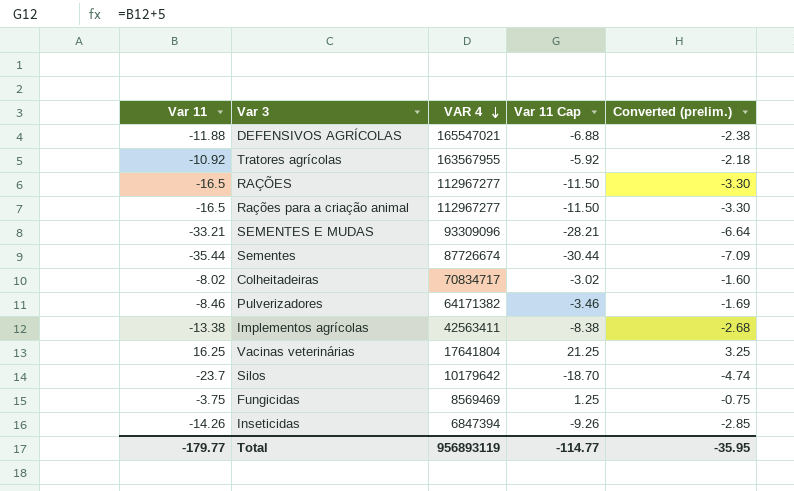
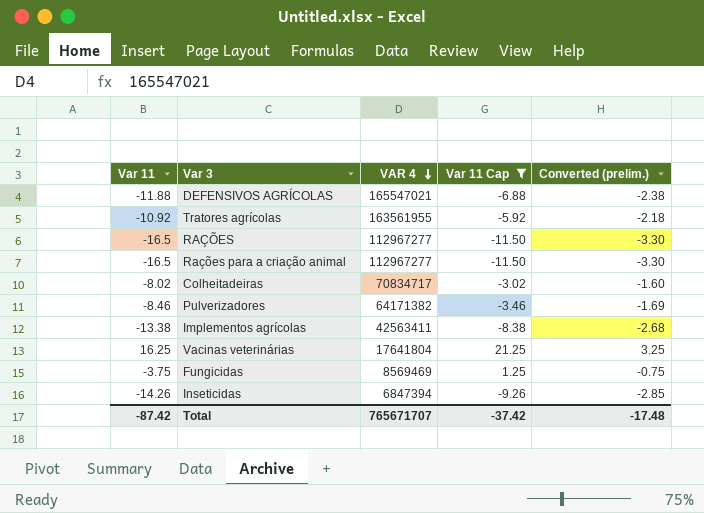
filter: none -> Var 11 Cap >= -11.50
Tratores agrícolas | VAR 4: 163567955 -> 163561955
Total | Var 11: -179.77 -> -87.42
Total | VAR 4: 956893119 -> 765671707
Total | Var 11 Cap: -114.77 -> -37.42
Total | Converted (prelim.): -35.95 -> -17.48

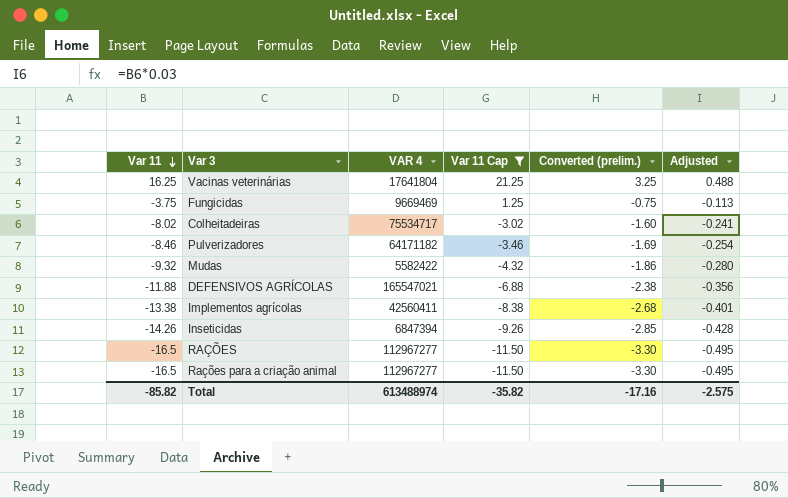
row order: VAR 4 descending -> Var 11 descending
column Adjusted | formula: none -> [Var 11] * 0.03
row Tratores agrícolas: -10.92 | 163561955 | -5.92 | -2.18 -> none
Fungicidas | VAR 4: 8569469 -> 9669469
Colheitadeiras | VAR 4: 70834717 -> 75534717
Pulverizadores | VAR 4: 64171382 -> 64171182
row Mudas: none -> -9.32 | 5582422 | -4.32 | -1.86 | -0.280
Implementos agrícolas | VAR 4: 42563411 -> 42560411
Total | Var 11: -87.42 -> -85.82
Total | VAR 4: 765671707 -> 613488974
Total | Var 11 Cap: -37.42 -> -35.82
Total | Converted (prelim.): -17.48 -> -17.16

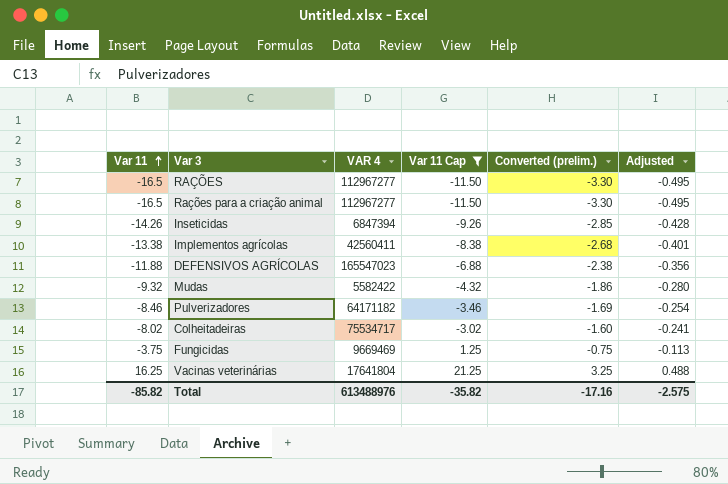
row order: Var 11 descending -> Var 11 ascending
DEFENSIVOS AGRÍCOLAS | VAR 4: 165547021 -> 165547023
Total | VAR 4: 613488974 -> 613488976

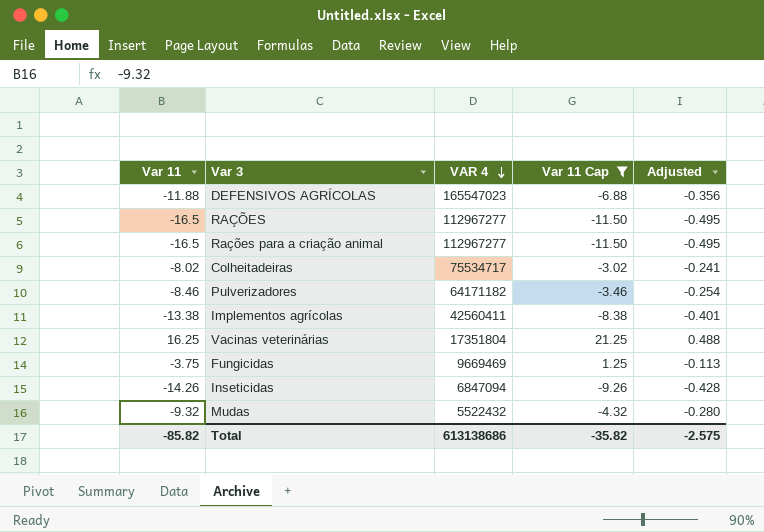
row order: Var 11 ascending -> VAR 4 descending
column Converted (prelim.) | formula: [Var 11] * 0.2 -> none
Vacinas veterinárias | VAR 4: 17641804 -> 17351804
Inseticidas | VAR 4: 6847394 -> 6847094
Mudas | VAR 4: 5582422 -> 5522432
Total | VAR 4: 613488976 -> 613138686

